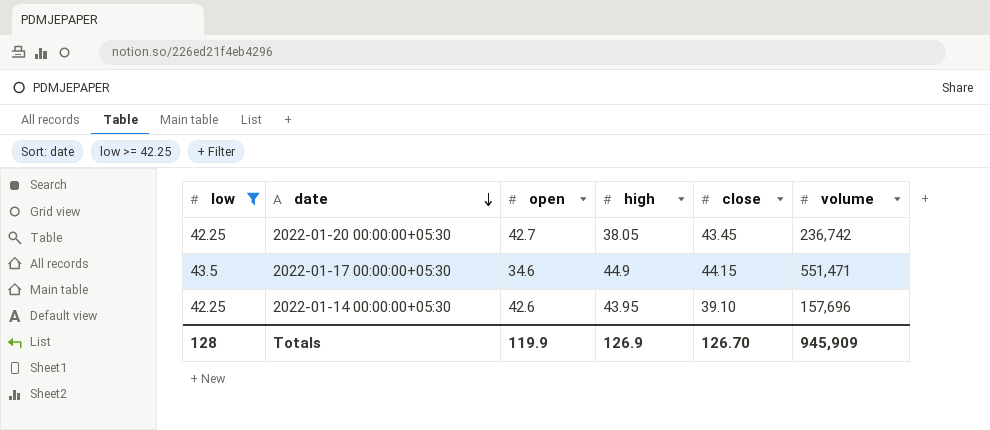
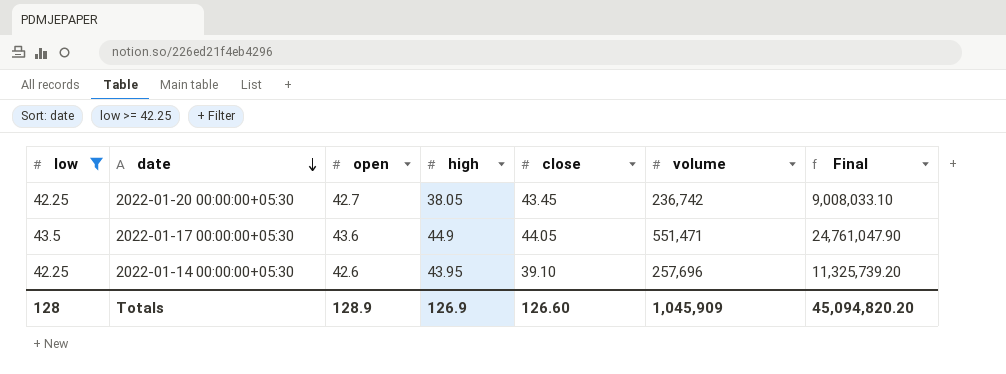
column Final | formula: none -> [high] * [volume]
2022-01-17 00:00:00+05:30 | open: 34.6 -> 43.6
2022-01-17 00:00:00+05:30 | close: 44.15 -> 44.05
2022-01-14 00:00:00+05:30 | volume: 157,696 -> 257,696
Totals | open: 119.9 -> 128.9
Totals | close: 126.70 -> 126.60
Totals | volume: 945,909 -> 1,045,909

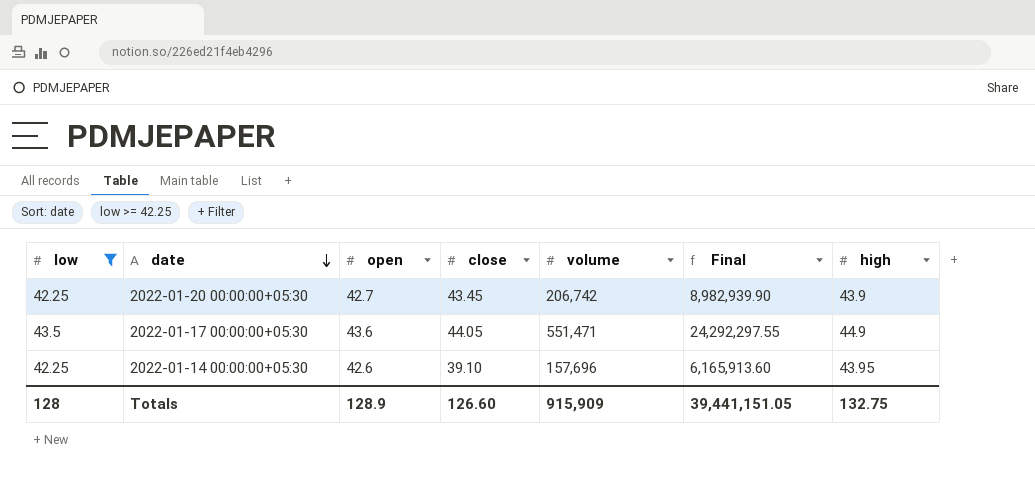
column Final | formula: [high] * [volume] -> [close] * [volume]
column high | position: 4 -> 7
2022-01-20 00:00:00+05:30 | volume: 236,742 -> 206,742
2022-01-20 00:00:00+05:30 | high: 38.05 -> 43.9
2022-01-14 00:00:00+05:30 | volume: 257,696 -> 157,696
Totals | volume: 1,045,909 -> 915,909
Totals | Final: 45,094,820.20 -> 39,441,151.05
Totals | high: 126.9 -> 132.75

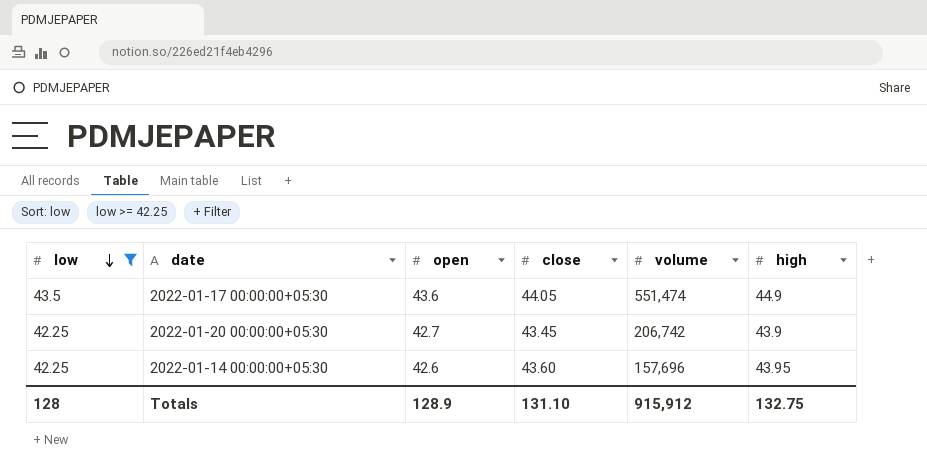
row order: date descending -> low descending
column Final | formula: [close] * [volume] -> none
2022-01-17 00:00:00+05:30 | volume: 551,471 -> 551,474
2022-01-14 00:00:00+05:30 | close: 39.10 -> 43.60
Totals | close: 126.60 -> 131.10
Totals | volume: 915,909 -> 915,912

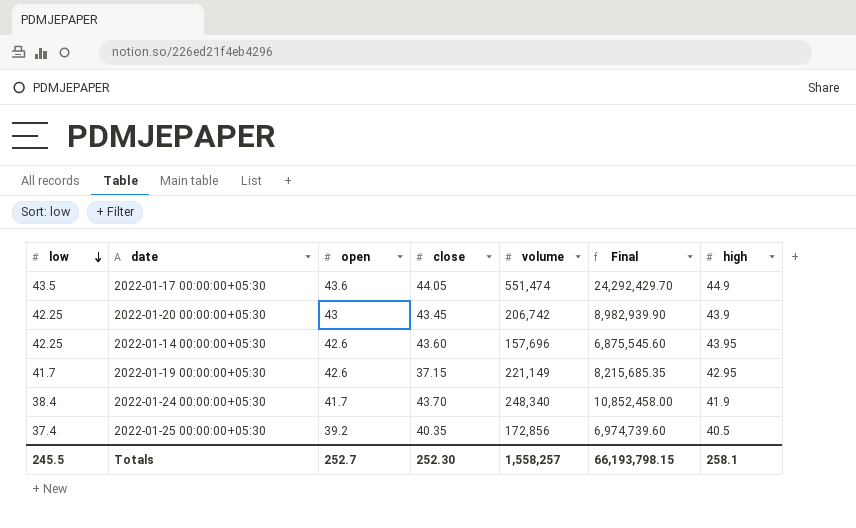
filter: low >= 42.25 -> none
column Final | formula: none -> [close] * [volume]
2022-01-20 00:00:00+05:30 | open: 42.7 -> 43
Totals | low: 128 -> 245.5
Totals | open: 128.9 -> 252.7
Totals | close: 131.10 -> 252.30
Totals | volume: 915,912 -> 1,558,257
Totals | high: 132.75 -> 258.1

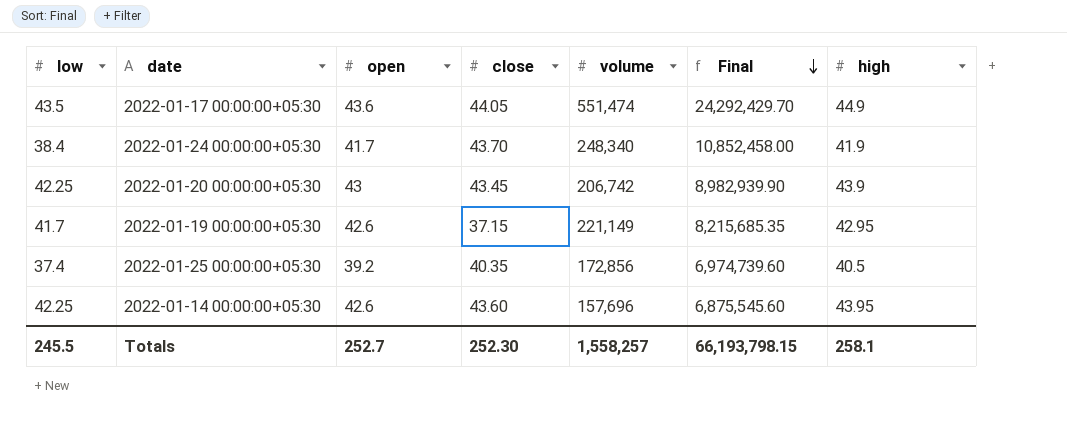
row order: low descending -> Final descending

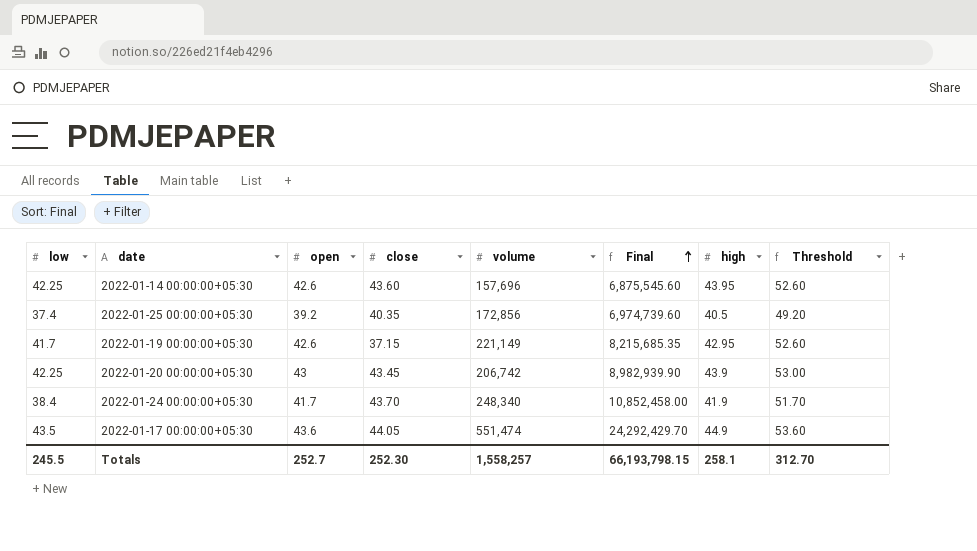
row order: Final descending -> Final ascending
column Threshold | formula: none -> [open] + 10

